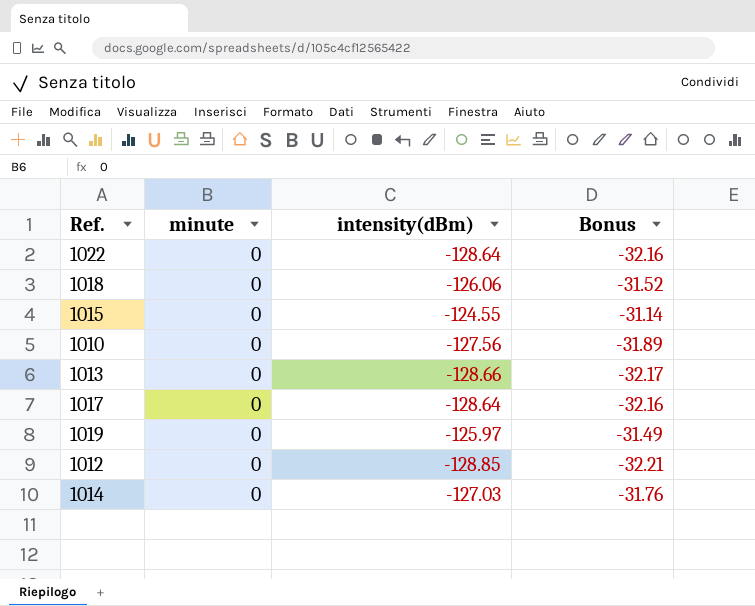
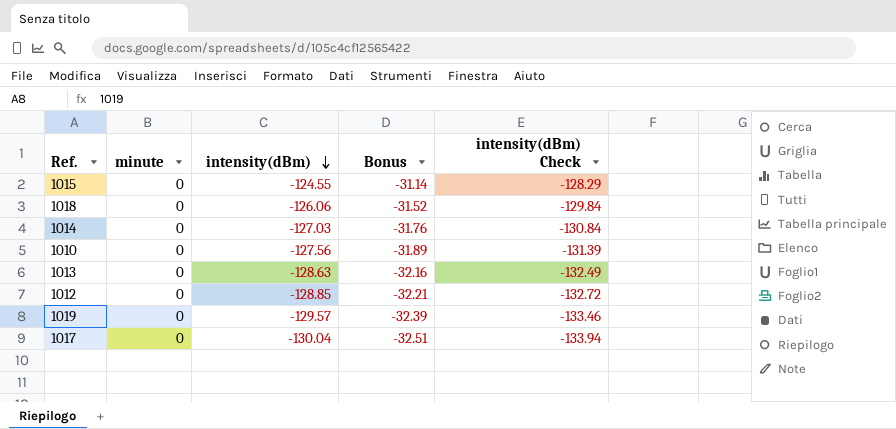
row order: none -> intensity(dBm) descending
column intensity(dBm) Check | formula: none -> [intensity(dBm)] * 1.03
row 1022: 0 | -128.64 | -32.16 -> none
1013 | intensity(dBm): -128.66 -> -128.63
1013 | Bonus: -32.17 -> -32.16
1019 | intensity(dBm): -125.97 -> -129.57
1019 | Bonus: -31.49 -> -32.39
1017 | intensity(dBm): -128.64 -> -130.04
1017 | Bonus: -32.16 -> -32.51

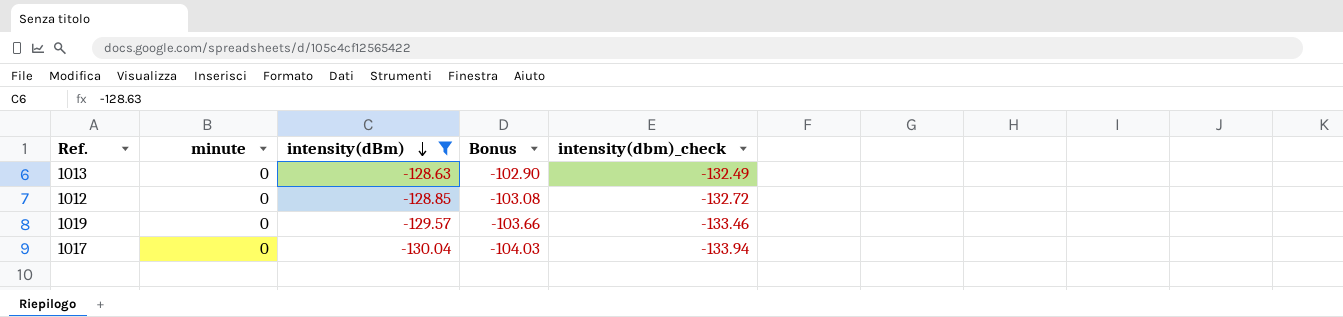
filter: none -> intensity(dBm) <= -128.63
column Bonus | formula: [intensity(dBm)] * 0.25 -> [intensity(dBm)] * 0.8
column name: intensity(dBm) Check -> intensity(dbm)_check

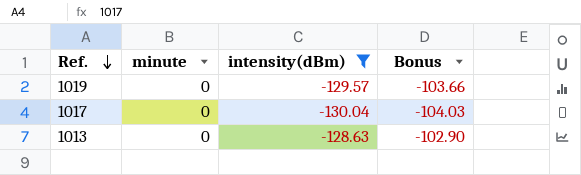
row order: intensity(dBm) descending -> Ref. descending
column intensity(dbm)_check | formula: [intensity(dBm)] * 1.03 -> none
row 1012: 0 | -128.85 | -103.08 | -132.72 -> none

